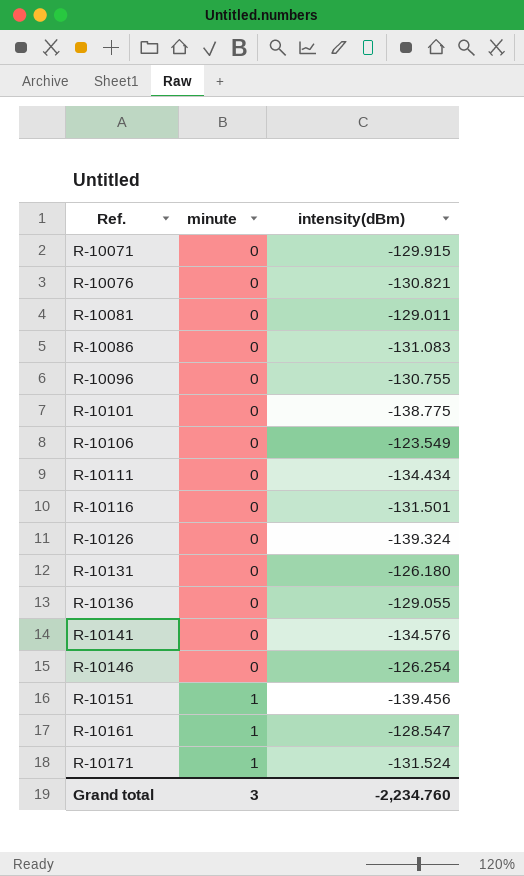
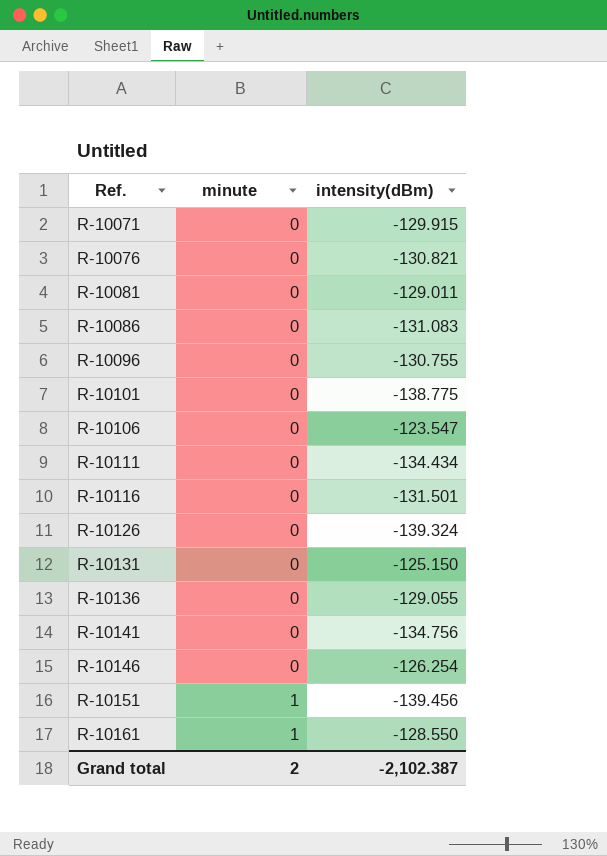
row R-10171: 1 | -131.524 -> none
R-10106 | intensity(dBm): -123.549 -> -123.547
R-10131 | intensity(dBm): -126.180 -> -125.150
R-10141 | intensity(dBm): -134.576 -> -134.756
R-10161 | intensity(dBm): -128.547 -> -128.550
Grand total | minute: 3 -> 2
Grand total | intensity(dBm): -2,234.760 -> -2,102.387

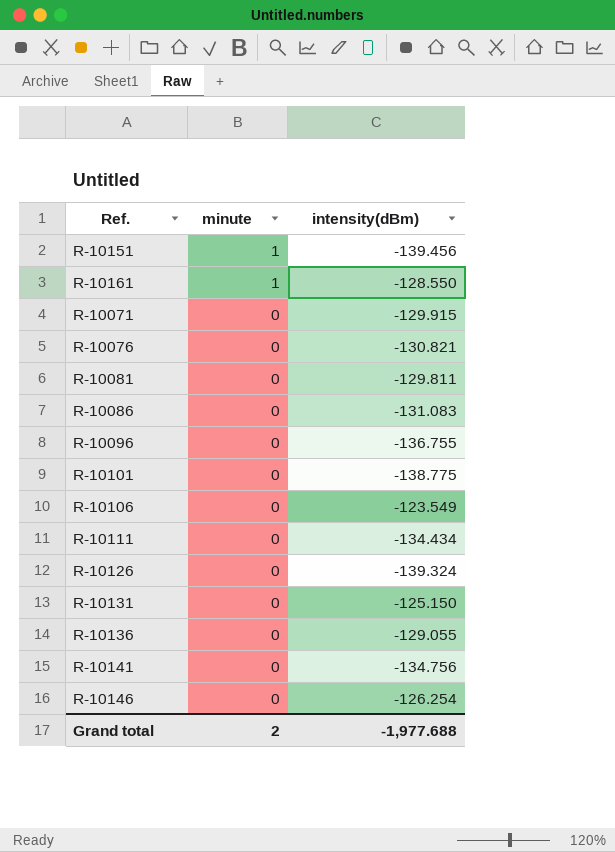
row order: Ref. ascending -> minute descending
row R-10116: 0 | -131.501 -> none
R-10081 | intensity(dBm): -129.011 -> -129.811
R-10096 | intensity(dBm): -130.755 -> -136.755
R-10106 | intensity(dBm): -123.547 -> -123.549
Grand total | intensity(dBm): -2,102.387 -> -1,977.688

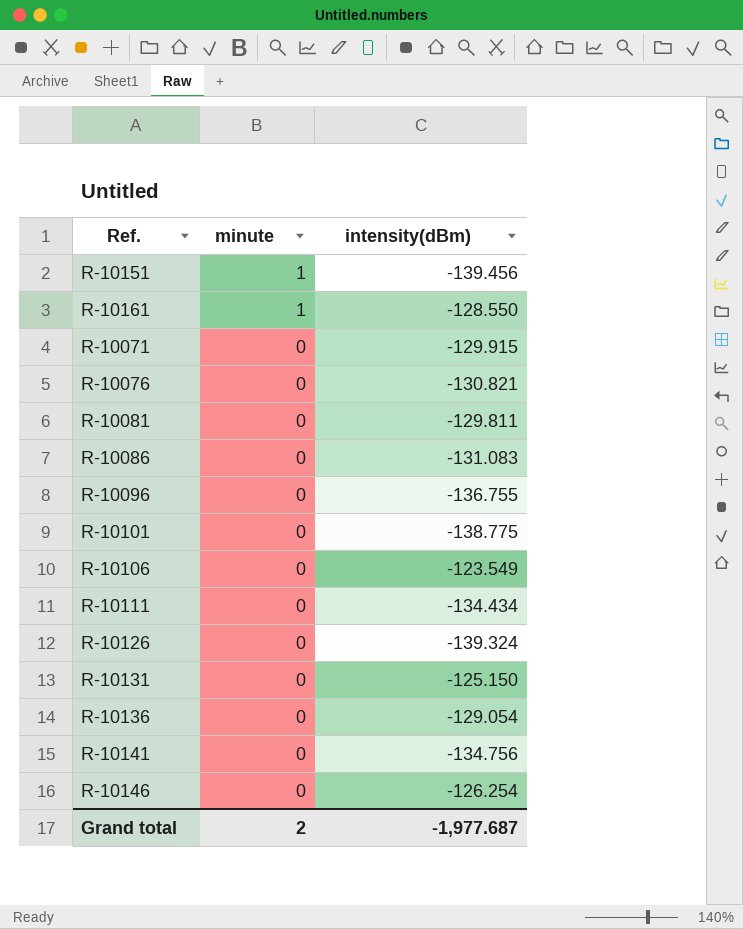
R-10136 | intensity(dBm): -129.055 -> -129.054
Grand total | intensity(dBm): -1,977.688 -> -1,977.687

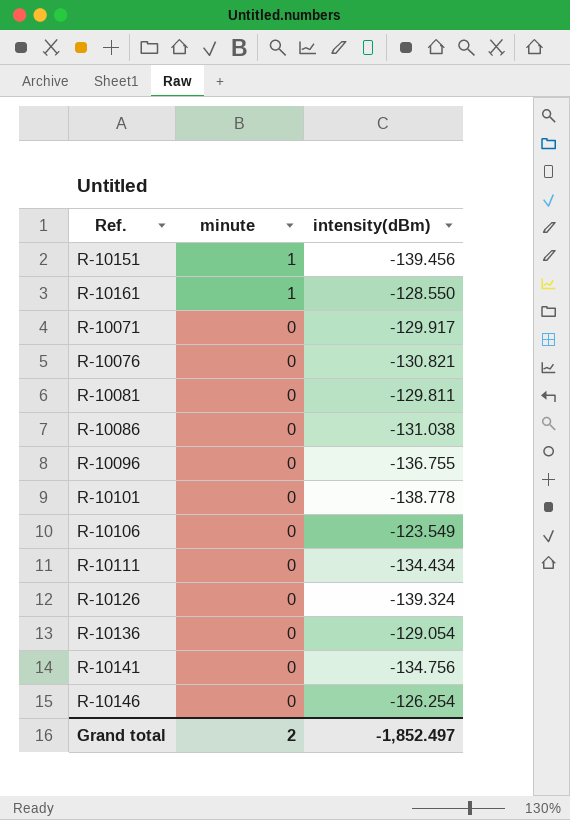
row R-10131: 0 | -125.150 -> none
R-10071 | intensity(dBm): -129.915 -> -129.917
R-10086 | intensity(dBm): -131.083 -> -131.038
R-10101 | intensity(dBm): -138.775 -> -138.778
Grand total | intensity(dBm): -1,977.687 -> -1,852.497

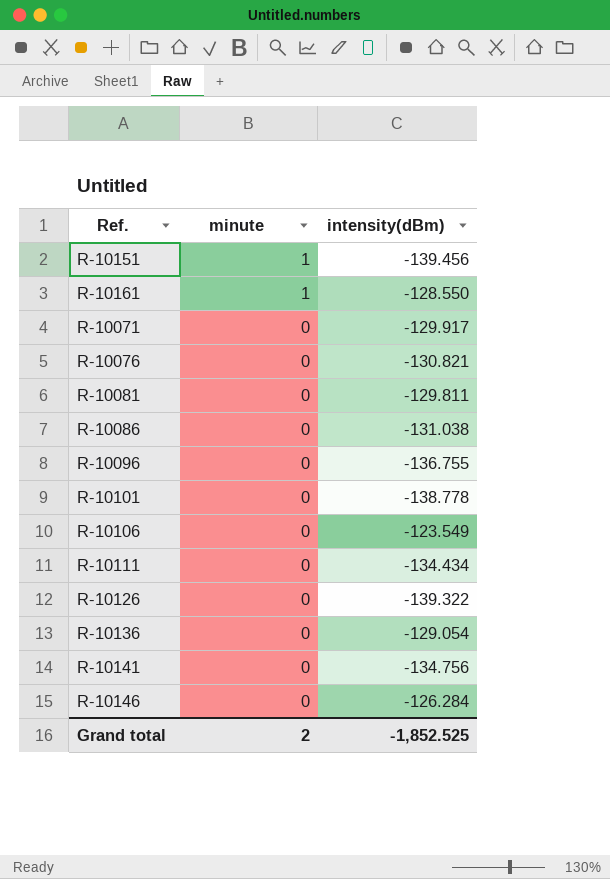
R-10126 | intensity(dBm): -139.324 -> -139.322
R-10146 | intensity(dBm): -126.254 -> -126.284
Grand total | intensity(dBm): -1,852.497 -> -1,852.525

